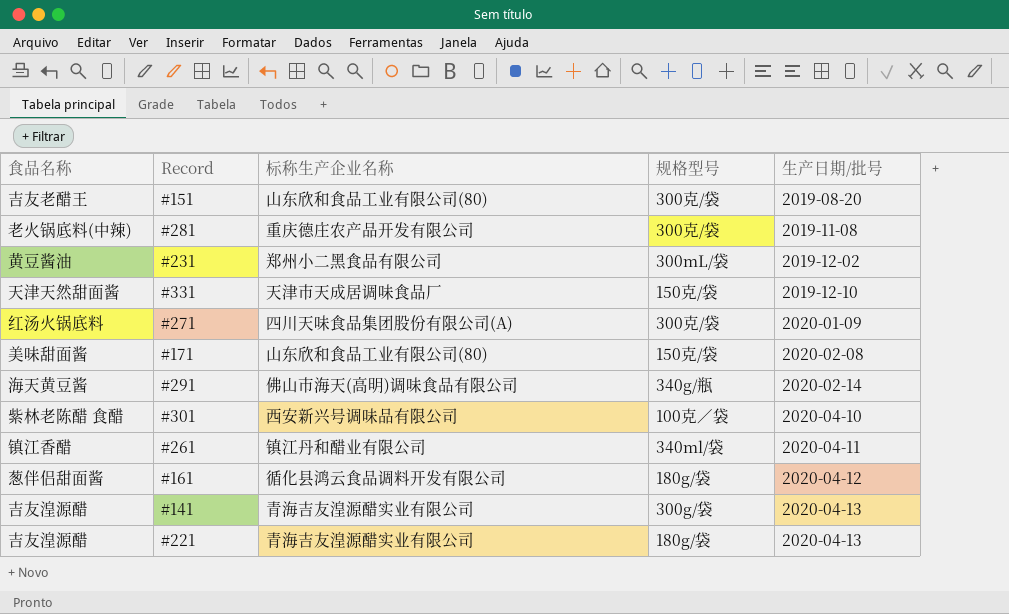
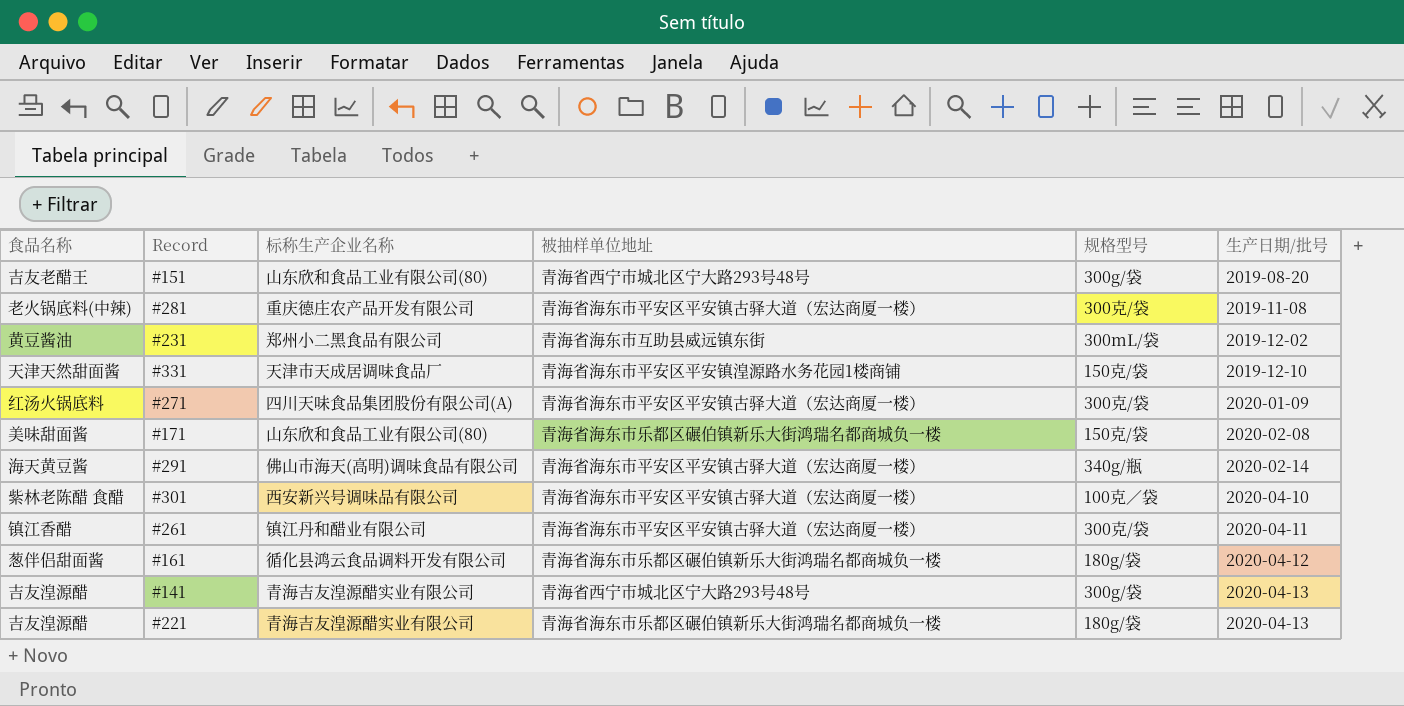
column 被抽样单位地址 | position: none -> 4
#151 | 规格型号: 300克/袋 -> 300g/袋
#261 | 规格型号: 340ml/袋 -> 300克/袋

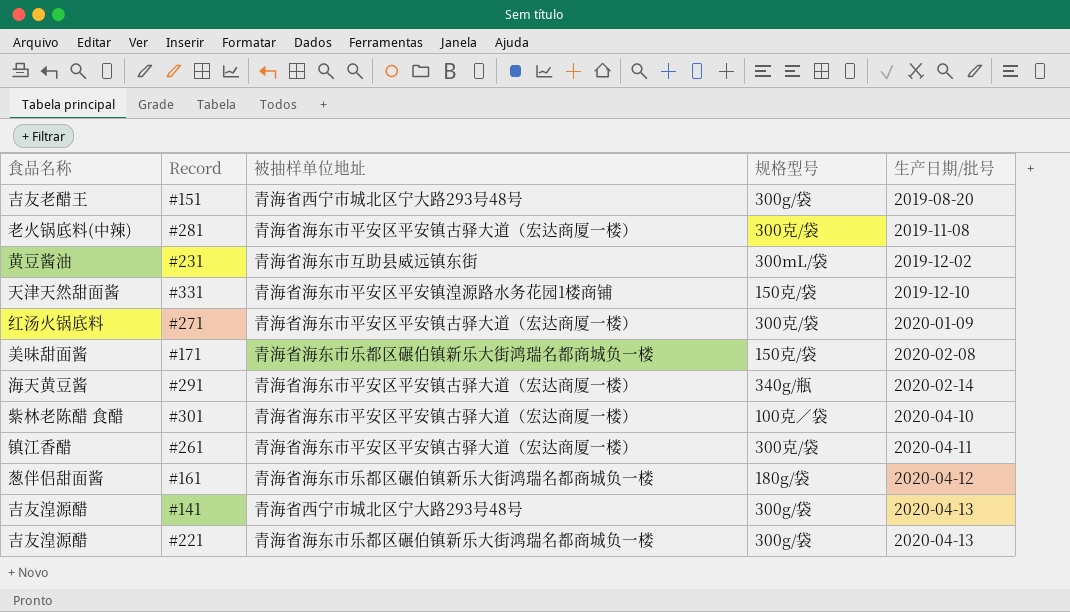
column 标称生产企业名称 | position: 3 -> none
#221 | 规格型号: 180g/袋 -> 300g/袋

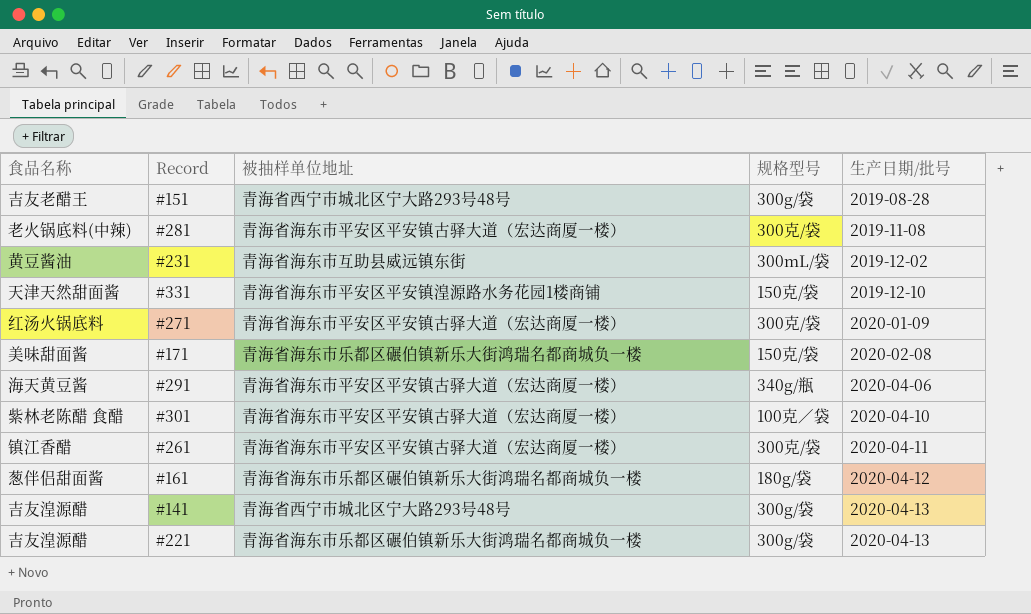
#151 | 生产日期/批号: 2019-08-20 -> 2019-08-28
#291 | 生产日期/批号: 2020-02-14 -> 2020-04-06

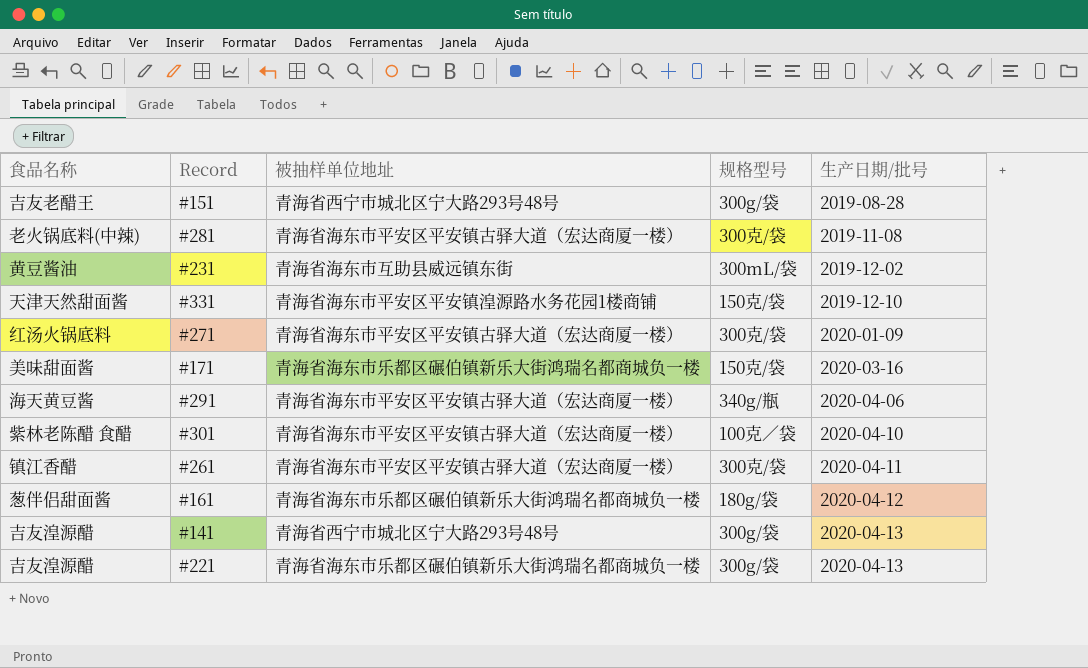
#171 | 生产日期/批号: 2020-02-08 -> 2020-03-16

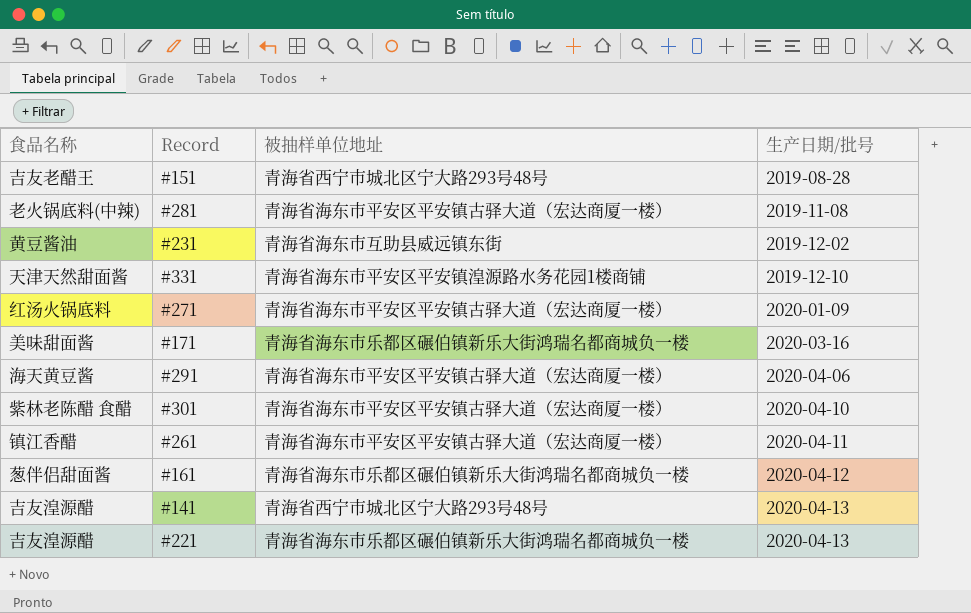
column 规格型号 | position: 4 -> none

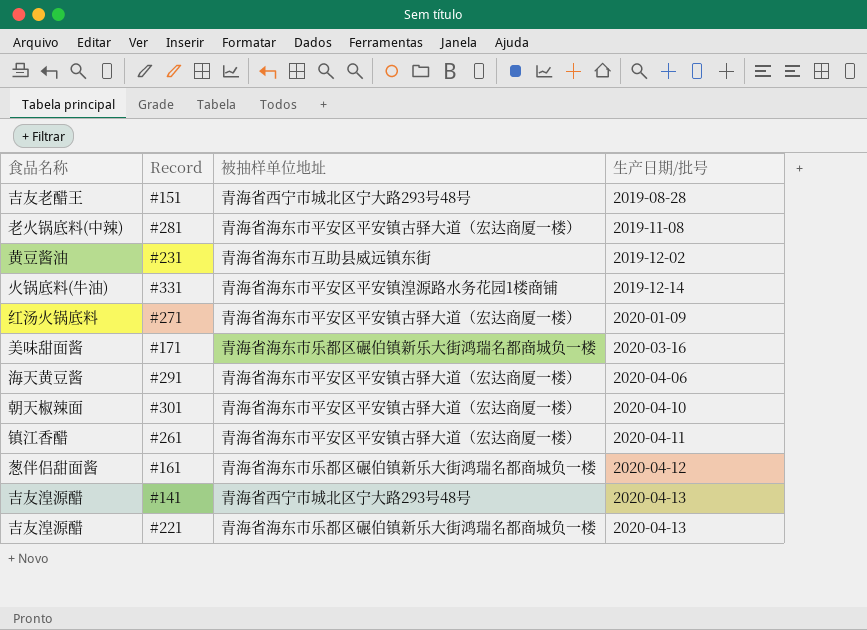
#331 | 食品名称: 天津天然甜面酱 -> 火锅底料(牛油)
#331 | 生产日期/批号: 2019-12-10 -> 2019-12-14
#301 | 食品名称: 紫林老陈醋 食醋 -> 朝天椒辣面

